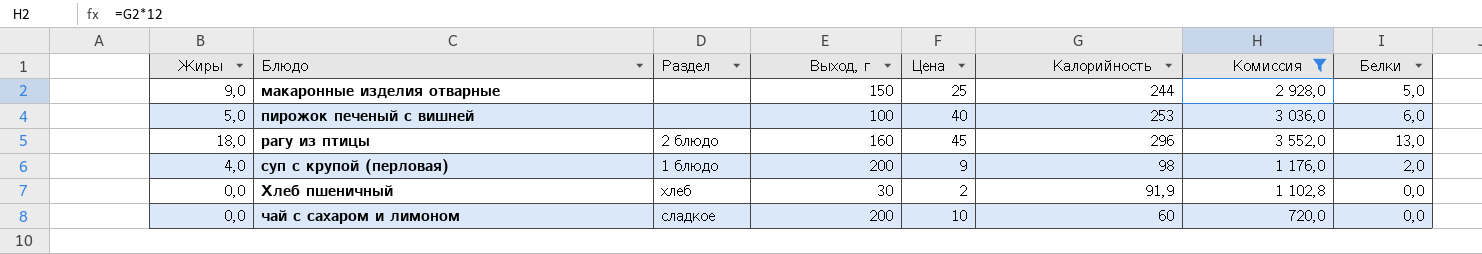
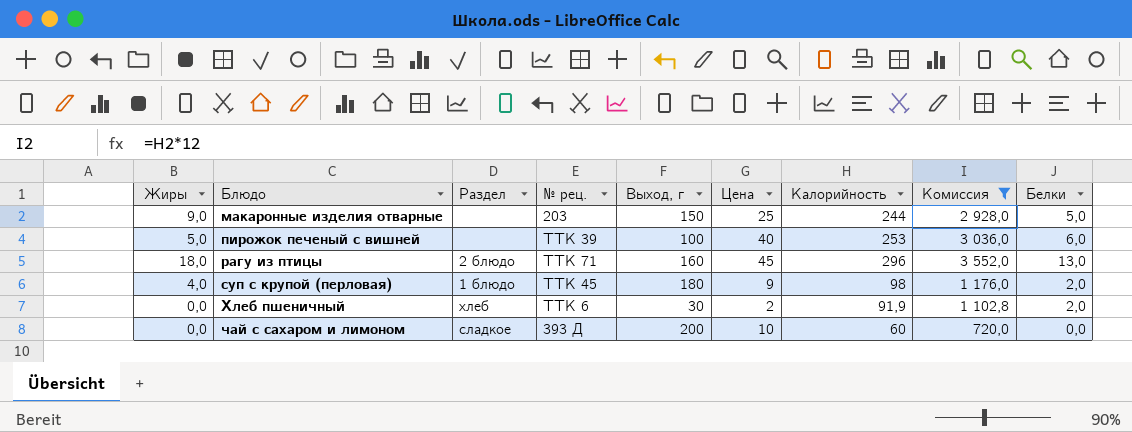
column № рец. | position: none -> 4
суп с крупой (перловая) | Выход, г: 200 -> 180
Хлеб пшеничный | Белки: 0,0 -> 2,0

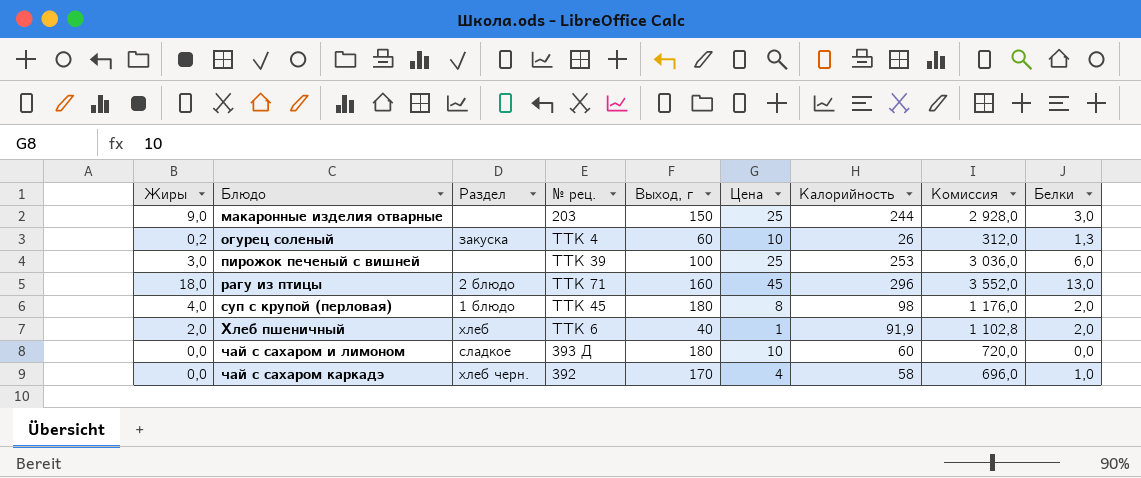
filter: Комиссия >= 720,0 -> none
макаронные изделия отварные | Белки: 5,0 -> 3,0
пирожок печеный с вишней | Жиры: 5,0 -> 3,0
пирожок печеный с вишней | Цена: 40 -> 25
суп с крупой (перловая) | Цена: 9 -> 8
Хлеб пшеничный | Жиры: 0,0 -> 2,0
Хлеб пшеничный | Выход, г: 30 -> 40
Хлеб пшеничный | Цена: 2 -> 1
чай с сахаром и лимоном | Выход, г: 200 -> 180

